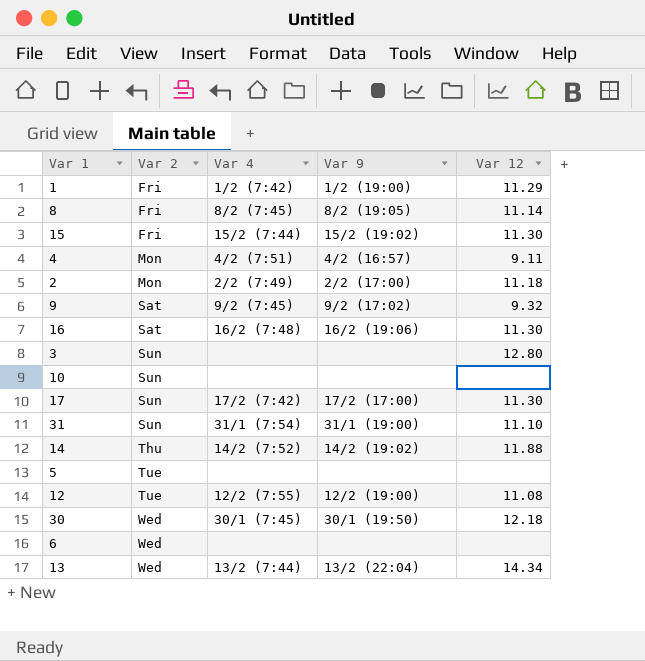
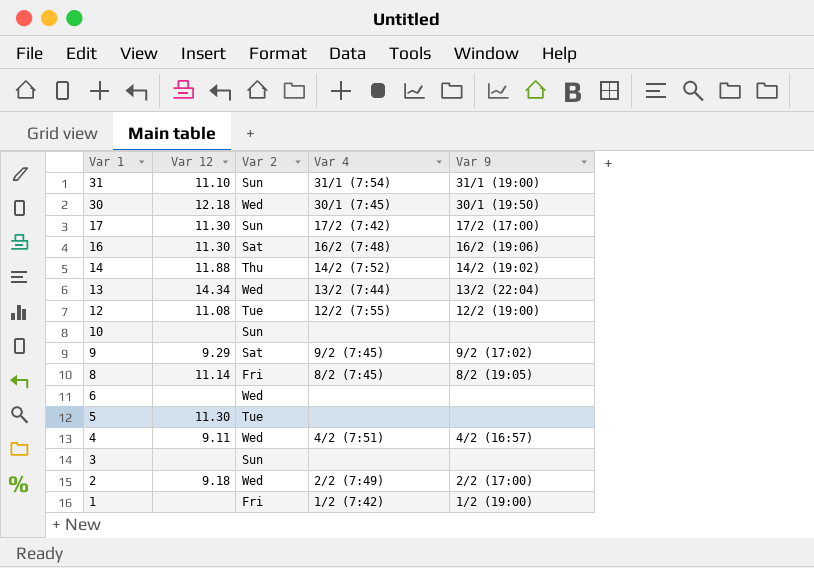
row order: Var 2 ascending -> Var 1 descending
column Var 12 | position: 5 -> 2
row 15: Fri | 15/2 (7:44) | 15/2 (19:02) | 11.30 -> none
9 | Var 12: 9.32 -> 9.29
5 | Var 12: none -> 11.30
4 | Var 2: Mon -> Wed
3 | Var 12: 12.80 -> none
2 | Var 12: 11.18 -> 9.18
2 | Var 2: Mon -> Wed
1 | Var 12: 11.29 -> none

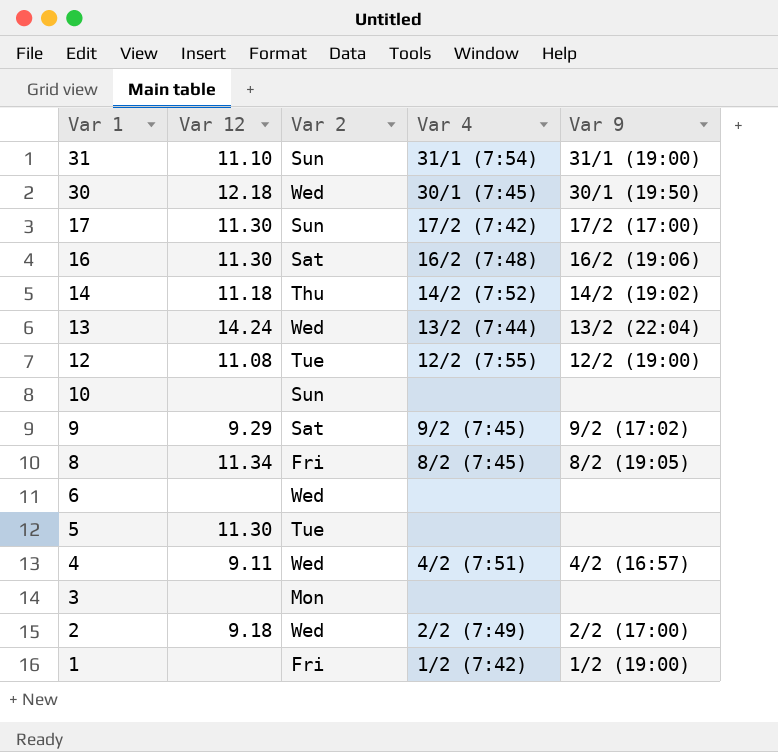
14 | Var 12: 11.88 -> 11.18
13 | Var 12: 14.34 -> 14.24
8 | Var 12: 11.14 -> 11.34
3 | Var 2: Sun -> Mon

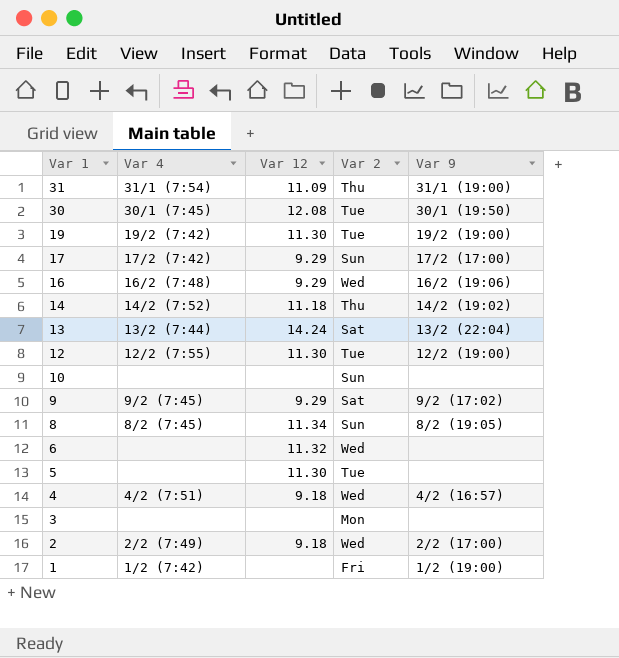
column Var 4 | position: 4 -> 2
31 | Var 12: 11.10 -> 11.09
31 | Var 2: Sun -> Thu
30 | Var 12: 12.18 -> 12.08
30 | Var 2: Wed -> Tue
row 19: none -> 19/2 (7:42) | 11.30 | Tue | 19/2 (19:00)
17 | Var 12: 11.30 -> 9.29
16 | Var 12: 11.30 -> 9.29
16 | Var 2: Sat -> Wed
13 | Var 2: Wed -> Sat
12 | Var 12: 11.08 -> 11.30
8 | Var 2: Fri -> Sun
6 | Var 12: none -> 11.32
4 | Var 12: 9.11 -> 9.18

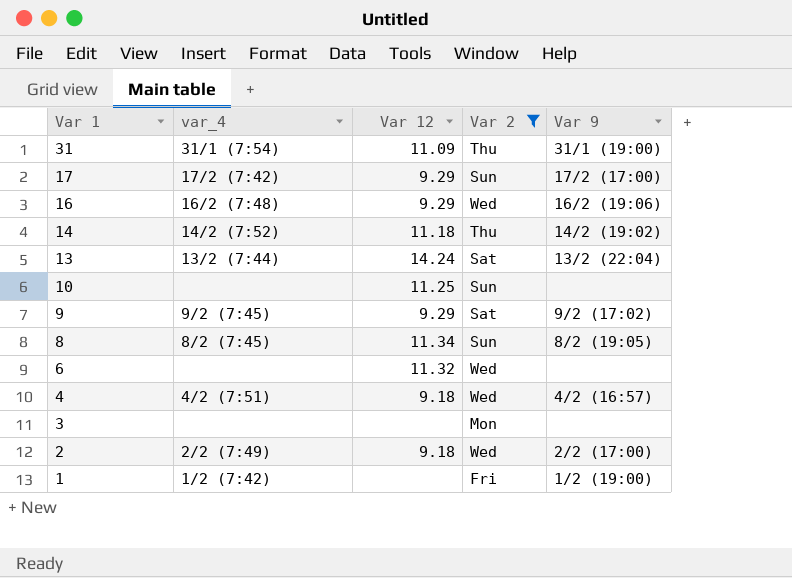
filter: none -> Var 2 != Tue
column name: Var 4 -> var_4
10 | Var 12: none -> 11.25

